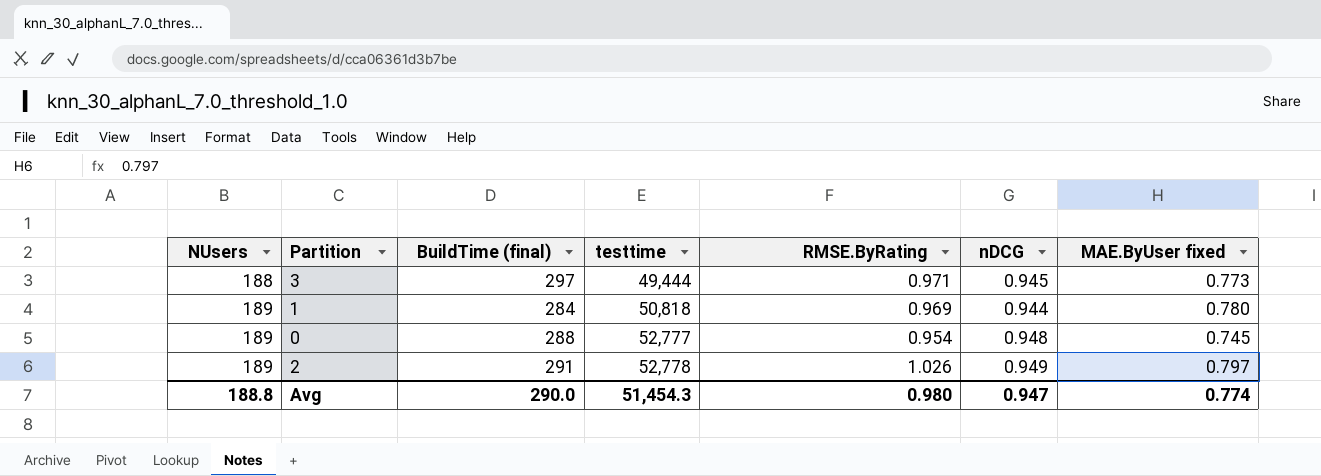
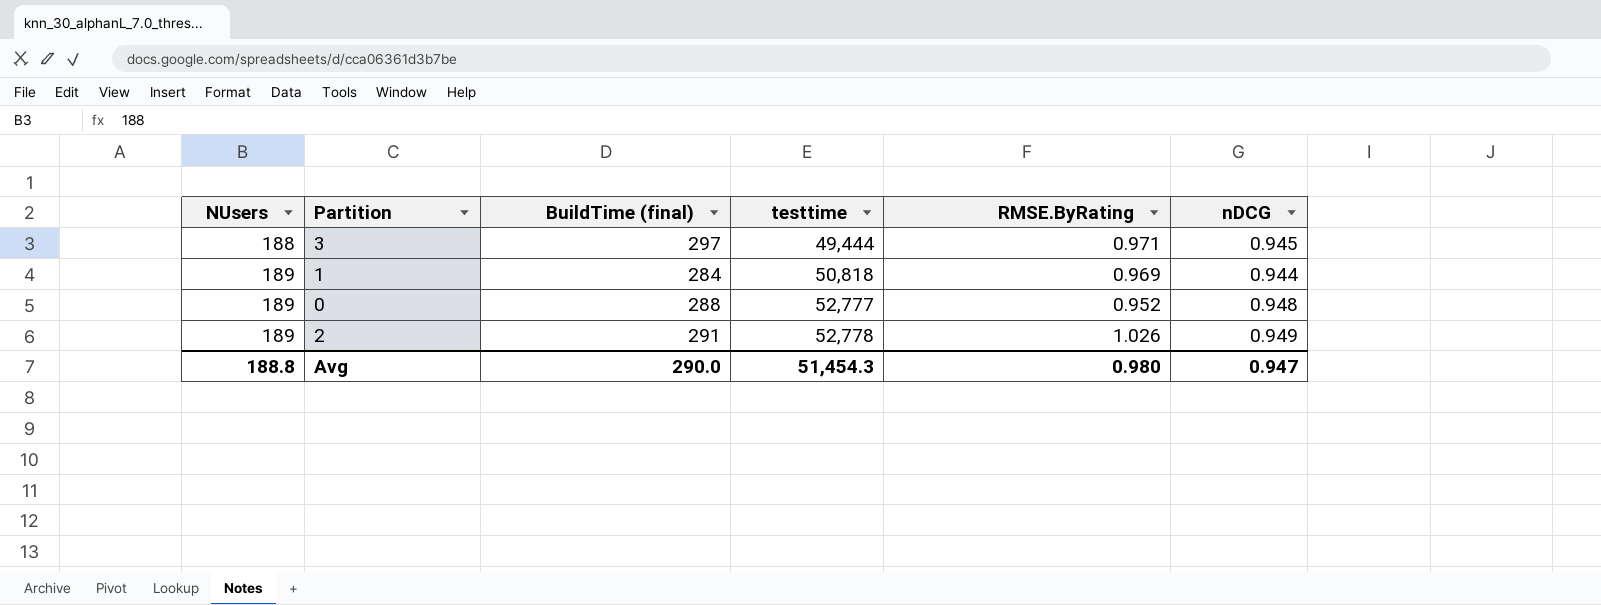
column MAE.ByUser fixed | position: 7 -> none
0 | RMSE.ByRating: 0.954 -> 0.952

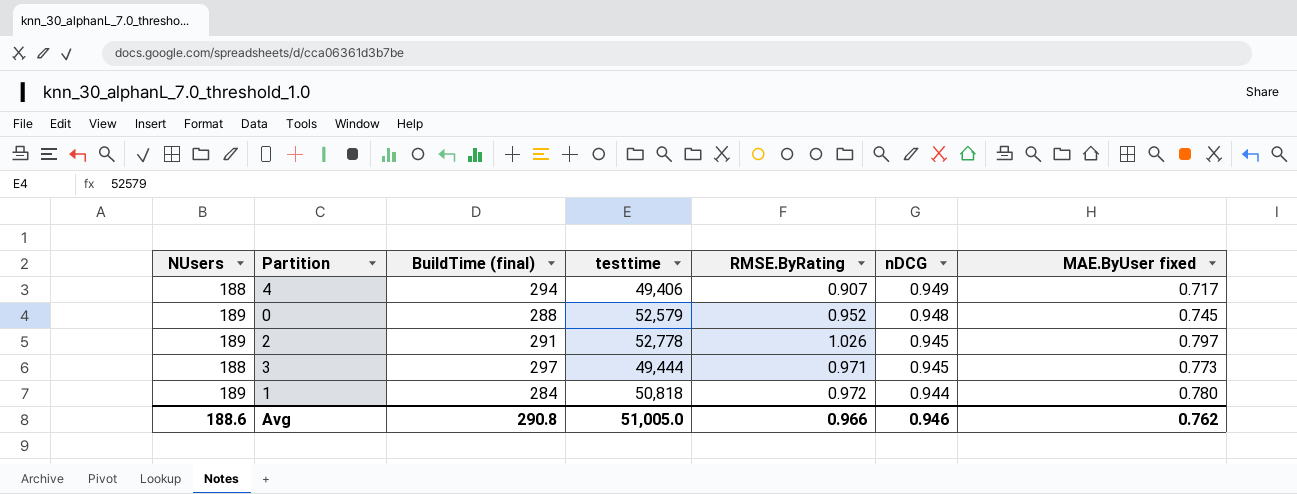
row order: NUsers ascending -> nDCG descending
column MAE.ByUser fixed | position: none -> 7
row 4: none -> 188 | 294 | 49,406 | 0.907 | 0.949 | 0.717
0 | testtime: 52,777 -> 52,579
2 | nDCG: 0.949 -> 0.945
1 | RMSE.ByRating: 0.969 -> 0.972
Avg | NUsers: 188.8 -> 188.6
Avg | BuildTime (final): 290.0 -> 290.8
Avg | testtime: 51,454.3 -> 51,005.0
Avg | RMSE.ByRating: 0.980 -> 0.966
Avg | nDCG: 0.947 -> 0.946

